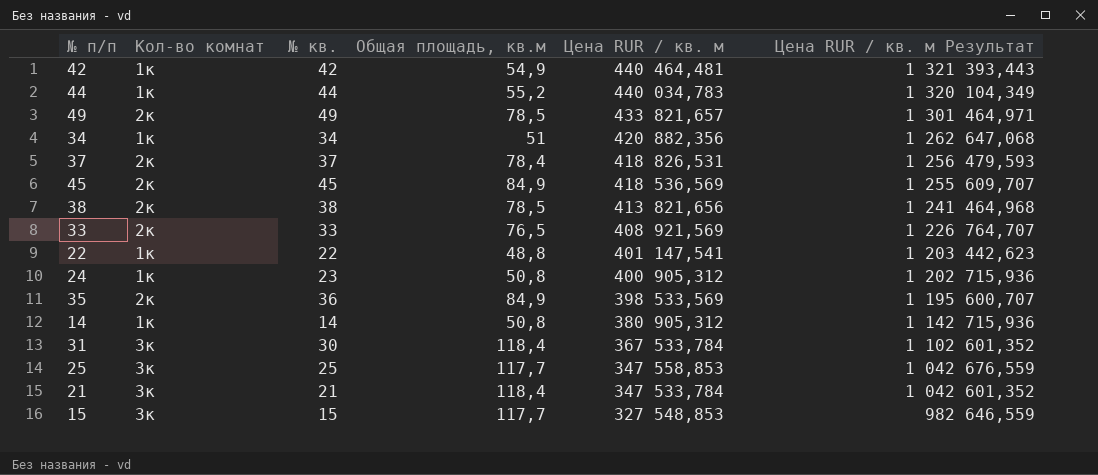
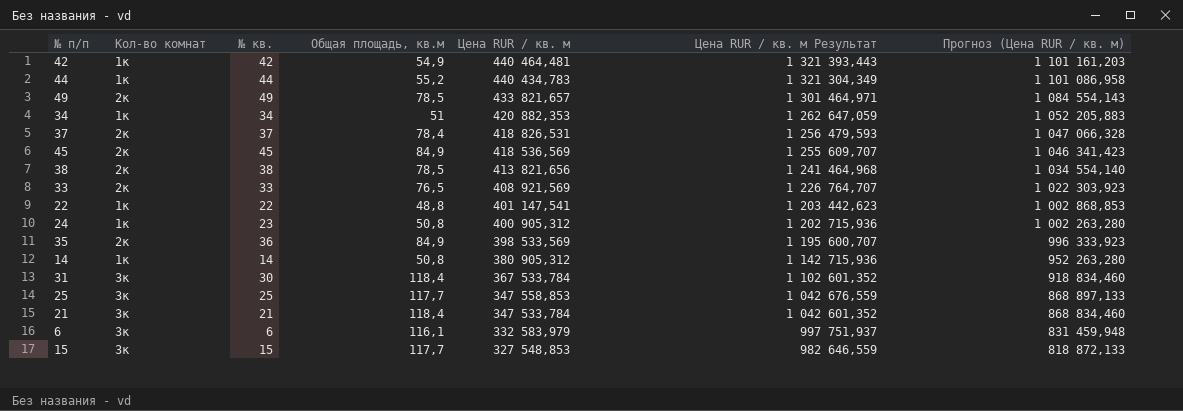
column Прогноз (Цена RUR / кв. м) | formula: none -> [Цена RUR / кв. м] * 2,5
44 | Цена RUR / кв. м: 440 034,783 -> 440 434,783
44 | Цена RUR / кв. м Результат: 1 320 104,349 -> 1 321 304,349
34 | Цена RUR / кв. м: 420 882,356 -> 420 882,353
34 | Цена RUR / кв. м Результат: 1 262 647,068 -> 1 262 647,059
row 6: none -> 3к | 6 | 116,1 | 332 583,979 | 997 751,937 | 831 459,948

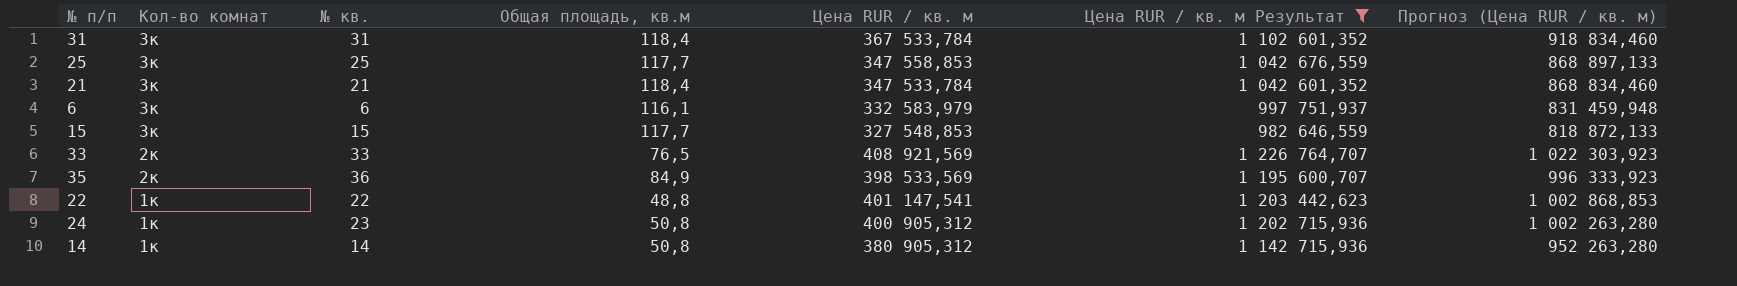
filter: none -> Цена RUR / кв. м Результат <= 1 226 764,707
row order: Цена RUR / кв. м descending -> Кол-во комнат descending
31 | № кв.: 30 -> 31

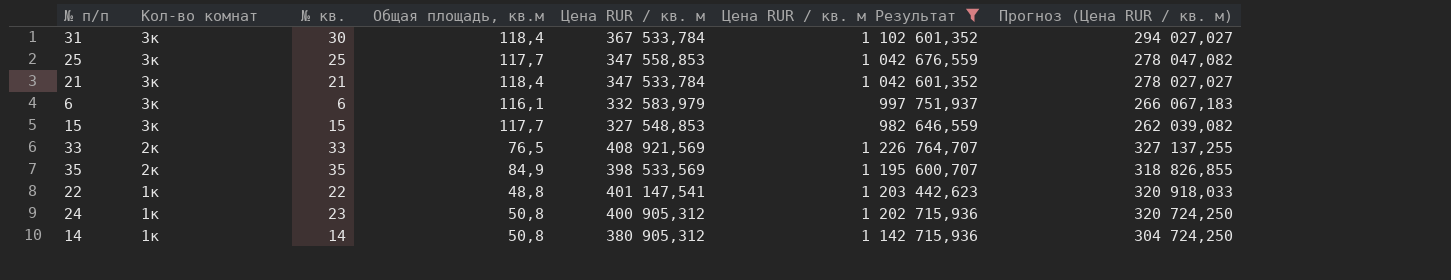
column Прогноз (Цена RUR / кв. м) | formula: [Цена RUR / кв. м] * 2,5 -> [Цена RUR / кв. м] * 0,8
31 | № кв.: 31 -> 30
35 | № кв.: 36 -> 35

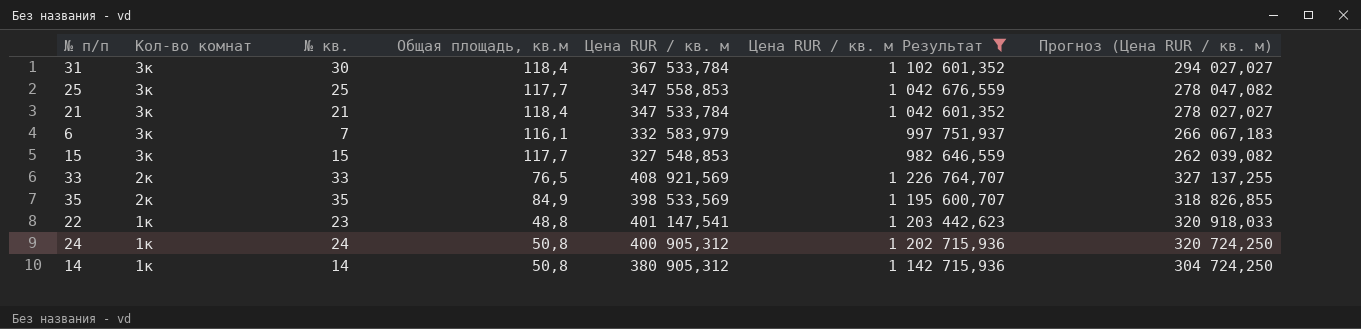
6 | № кв.: 6 -> 7
22 | № кв.: 22 -> 23
24 | № кв.: 23 -> 24

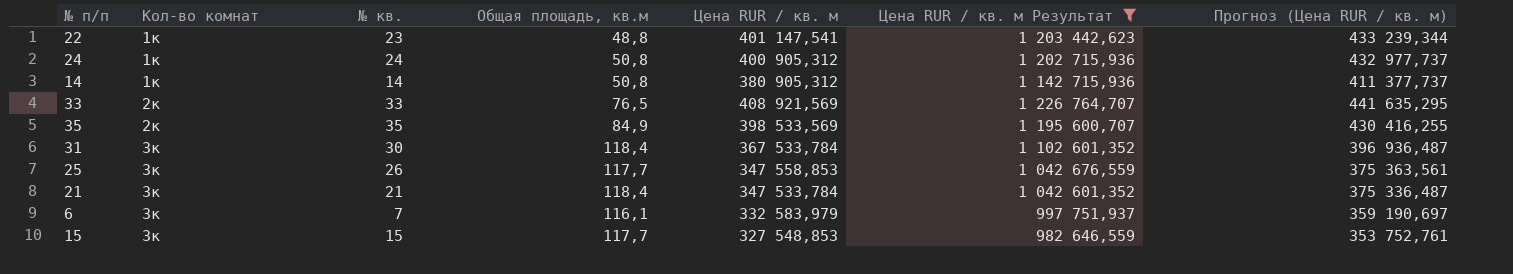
row order: Кол-во комнат descending -> Кол-во комнат ascending
column Прогноз (Цена RUR / кв. м) | formula: [Цена RUR / кв. м] * 0,8 -> [Цена RUR / кв. м] * 1,08
25 | № кв.: 25 -> 26

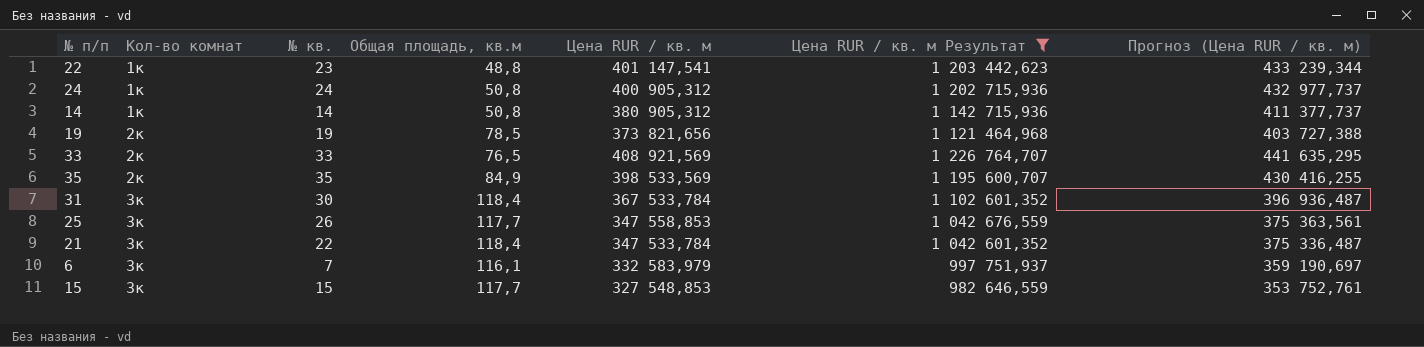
row 19: none -> 2к | 19 | 78,5 | 373 821,656 | 1 121 464,968 | 403 727,388
21 | № кв.: 21 -> 22

